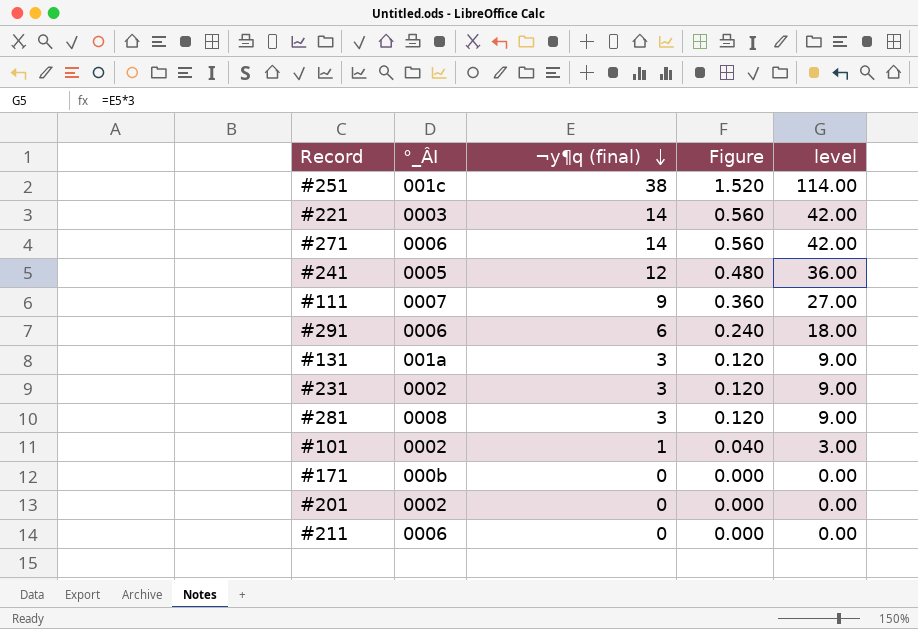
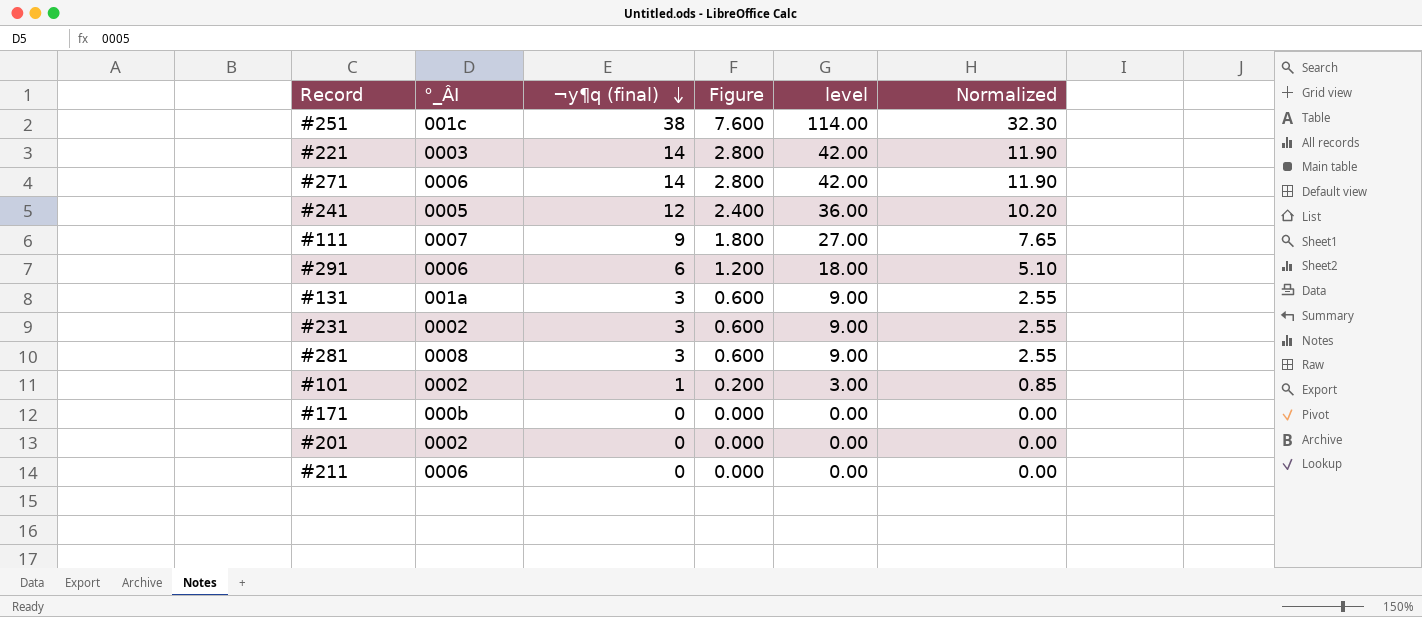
column Figure | formula: [¬y¶q (final)] * 0.04 -> [¬y¶q (final)] * 0.2
column Normalized | formula: none -> [¬y¶q (final)] * 0.85

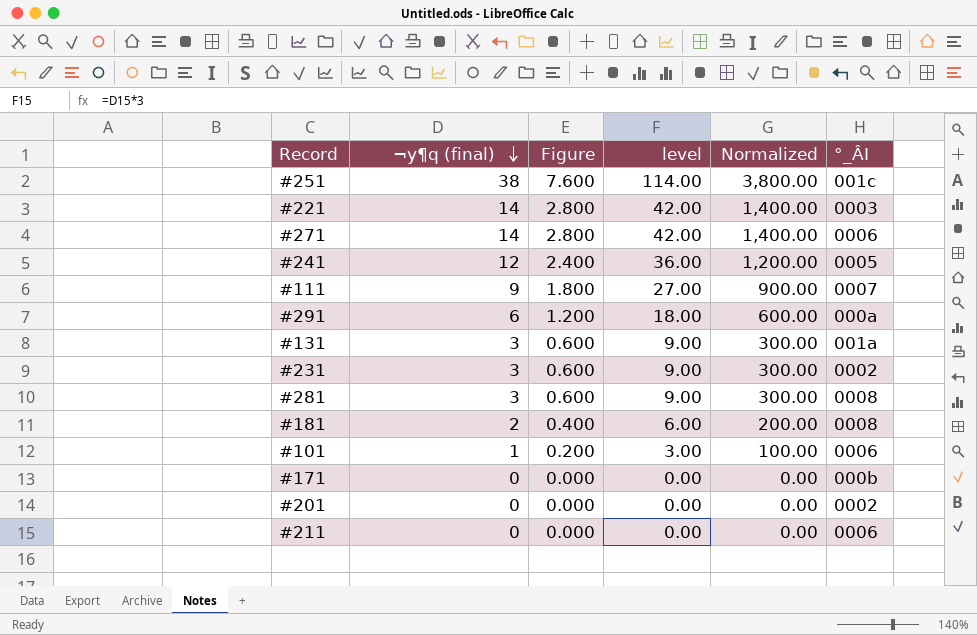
column Normalized | formula: [¬y¶q (final)] * 0.85 -> [¬y¶q (final)] * 100
column °_ÂI | position: 2 -> 6
#291 | °_ÂI: 0006 -> 000a
row #181: none -> 2 | 0.400 | 6.00 | 200.00 | 0008
#101 | °_ÂI: 0002 -> 0006

